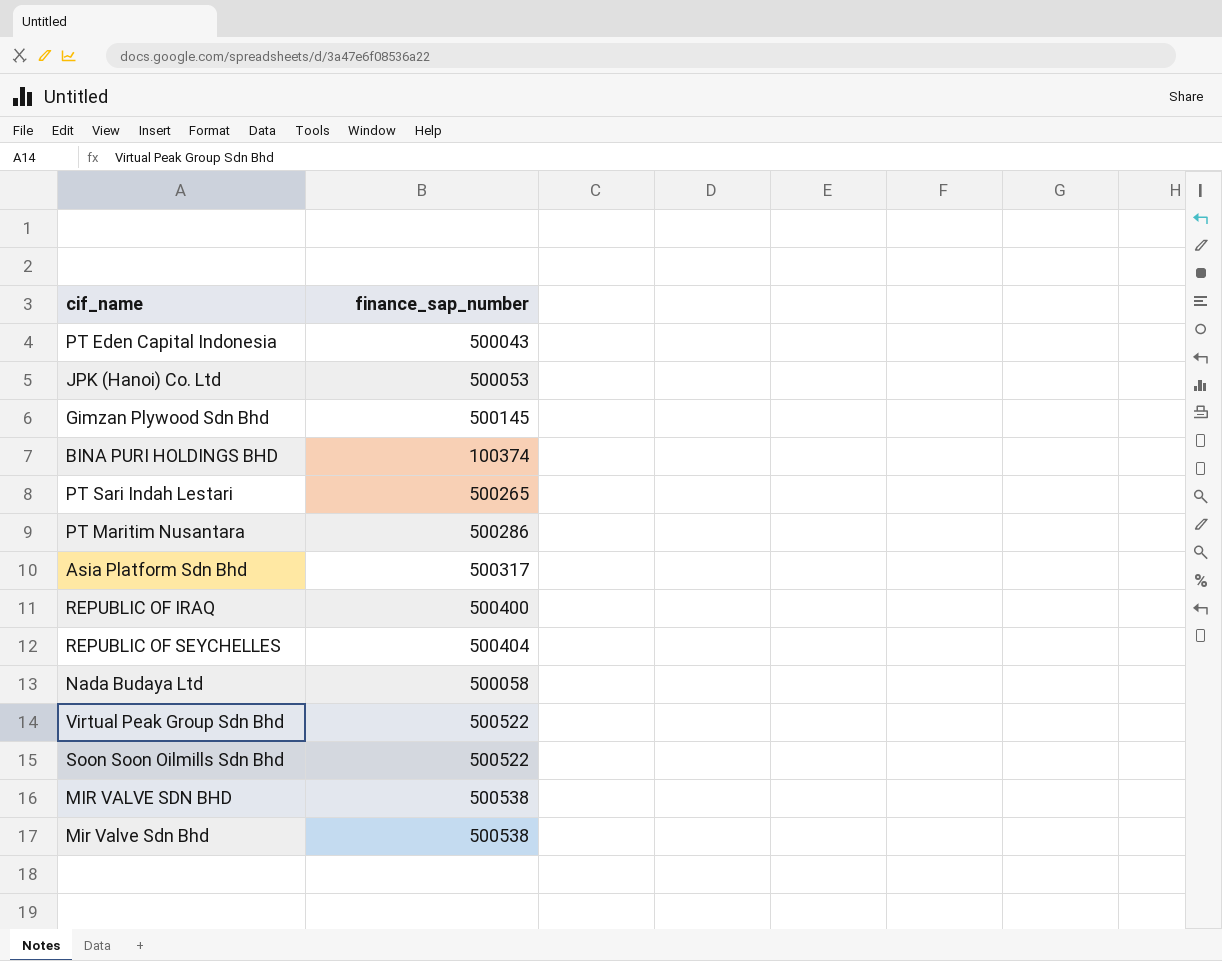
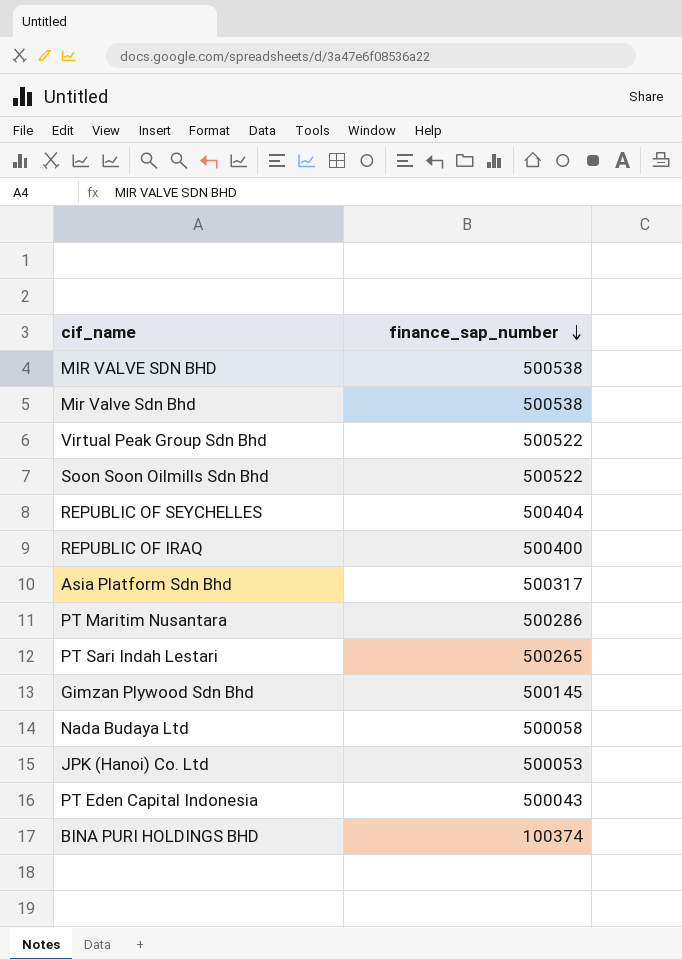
row order: none -> finance_sap_number descending

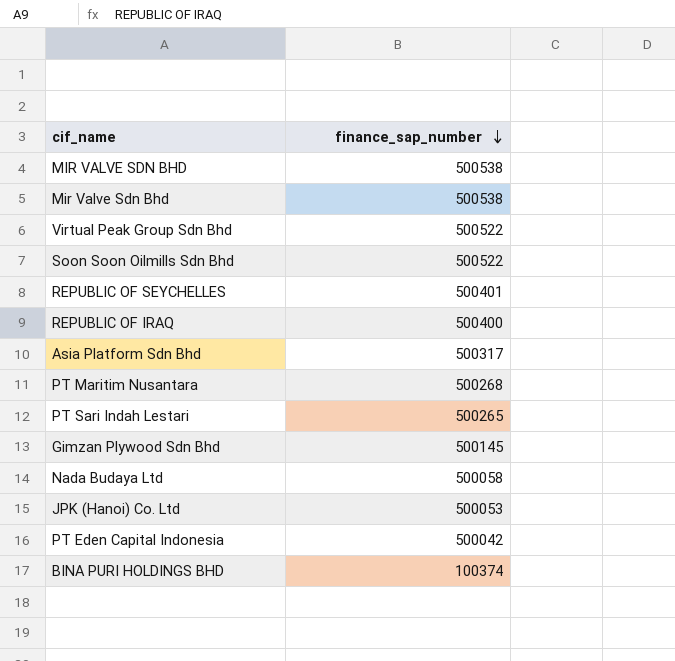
REPUBLIC OF SEYCHELLES | finance_sap_number: 500404 -> 500401
PT Maritim Nusantara | finance_sap_number: 500286 -> 500268
PT Eden Capital Indonesia | finance_sap_number: 500043 -> 500042

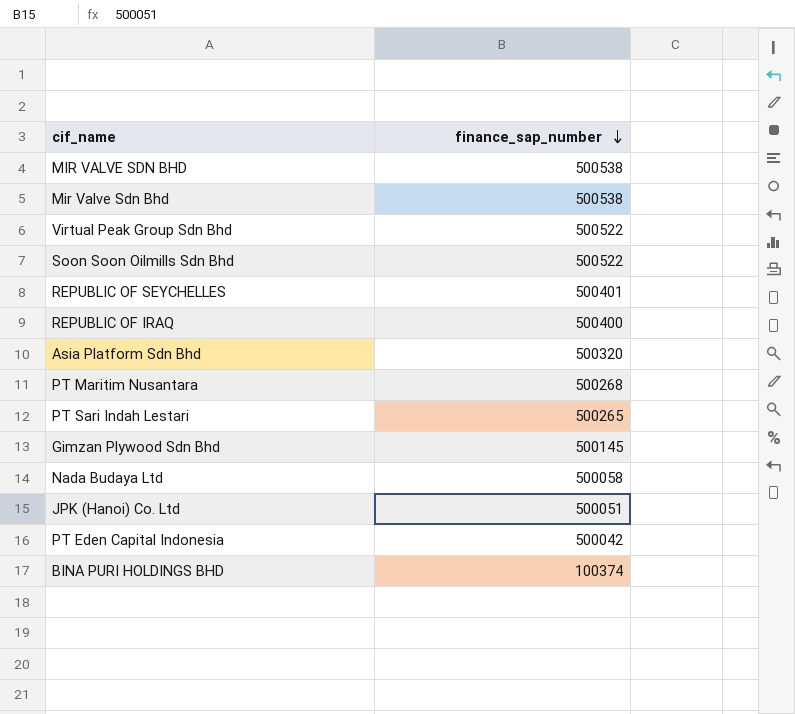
Asia Platform Sdn Bhd | finance_sap_number: 500317 -> 500320
JPK (Hanoi) Co. Ltd | finance_sap_number: 500053 -> 500051

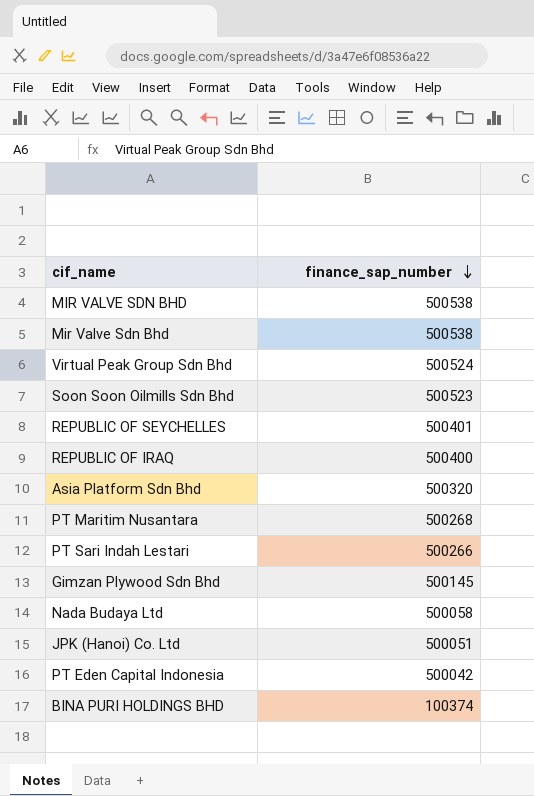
Virtual Peak Group Sdn Bhd | finance_sap_number: 500522 -> 500524
Soon Soon Oilmills Sdn Bhd | finance_sap_number: 500522 -> 500523
PT Sari Indah Lestari | finance_sap_number: 500265 -> 500266

